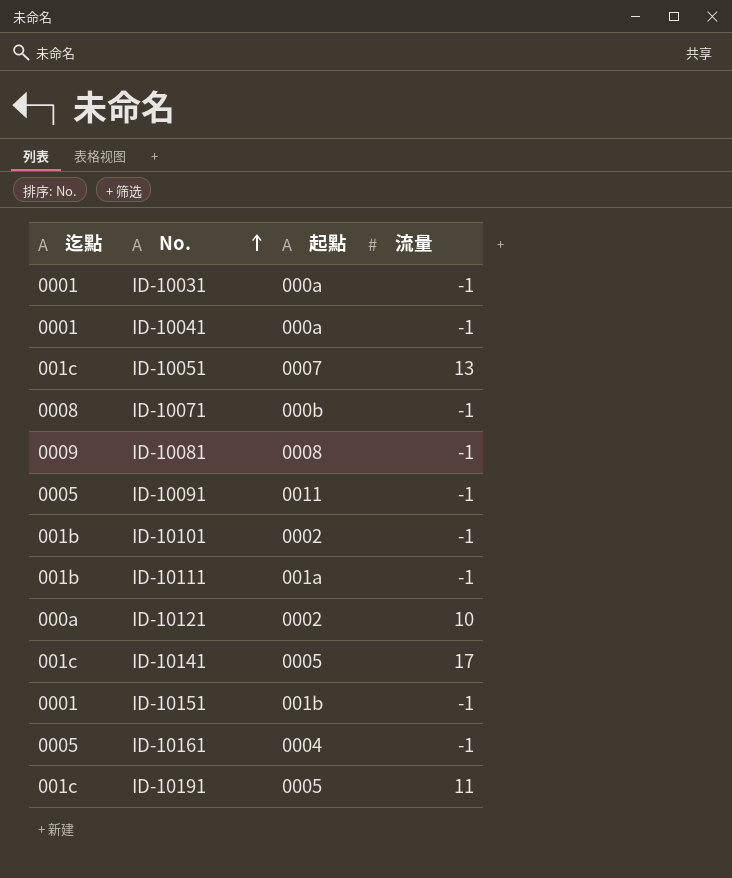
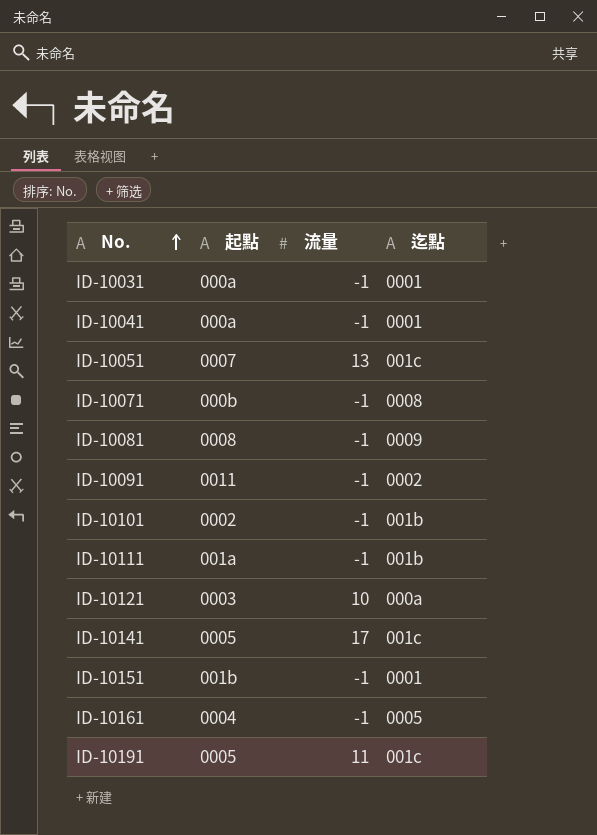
column 迄點 | position: 1 -> 4
ID-10091 | 迄點: 0005 -> 0002
ID-10121 | 起點: 0002 -> 0003

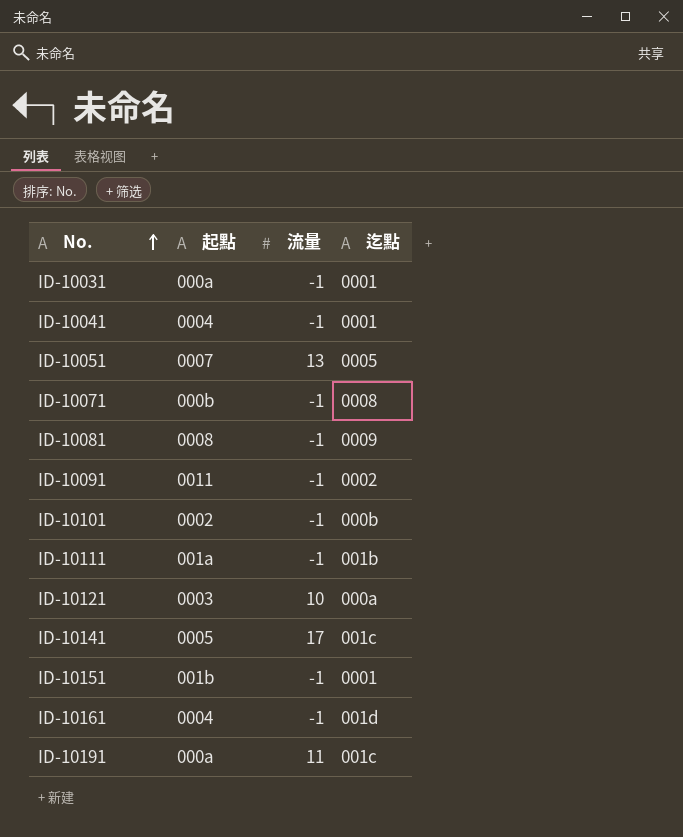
ID-10041 | 起點: 000a -> 0004
ID-10051 | 迄點: 001c -> 0005
ID-10101 | 迄點: 001b -> 000b
ID-10161 | 迄點: 0005 -> 001d
ID-10191 | 起點: 0005 -> 000a

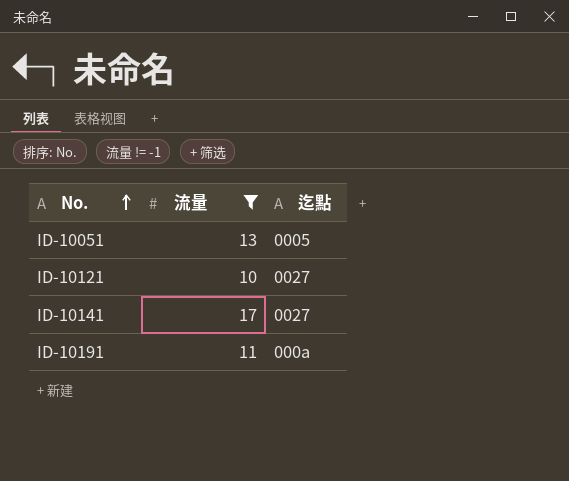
filter: none -> 流量 != -1
column 起點 | position: 2 -> none
ID-10121 | 迄點: 000a -> 0027
ID-10141 | 迄點: 001c -> 0027
ID-10191 | 迄點: 001c -> 000a

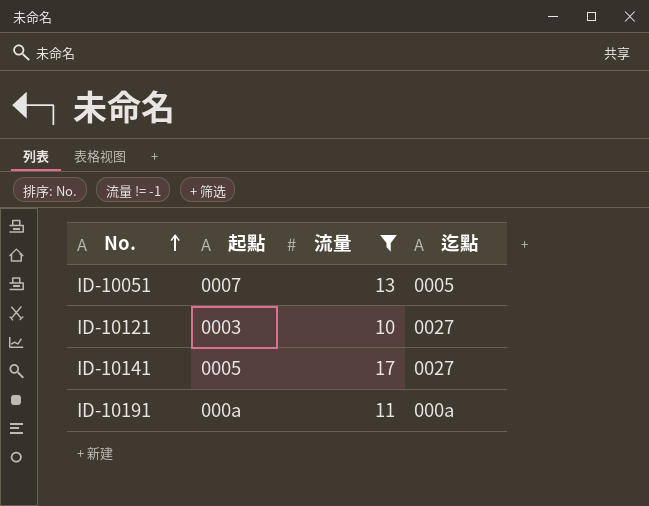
column 起點 | position: none -> 2

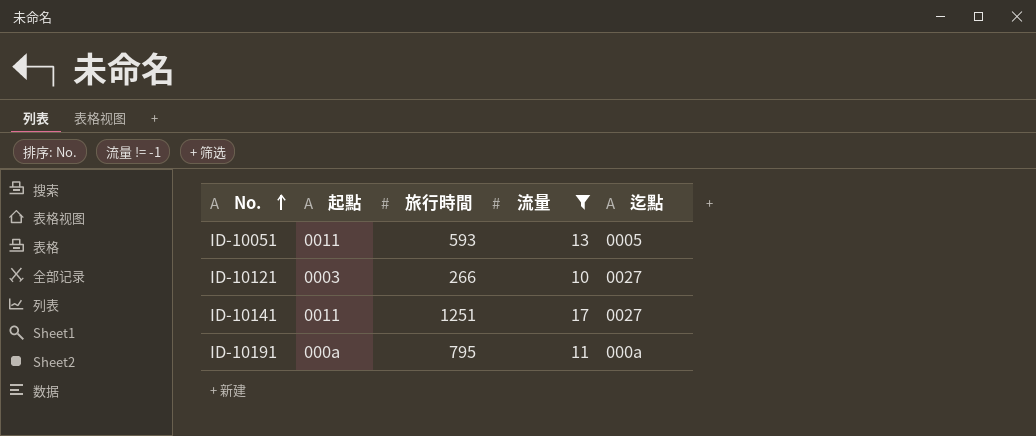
column 旅行時間 | position: none -> 3
ID-10051 | 起點: 0007 -> 0011
ID-10141 | 起點: 0005 -> 0011

